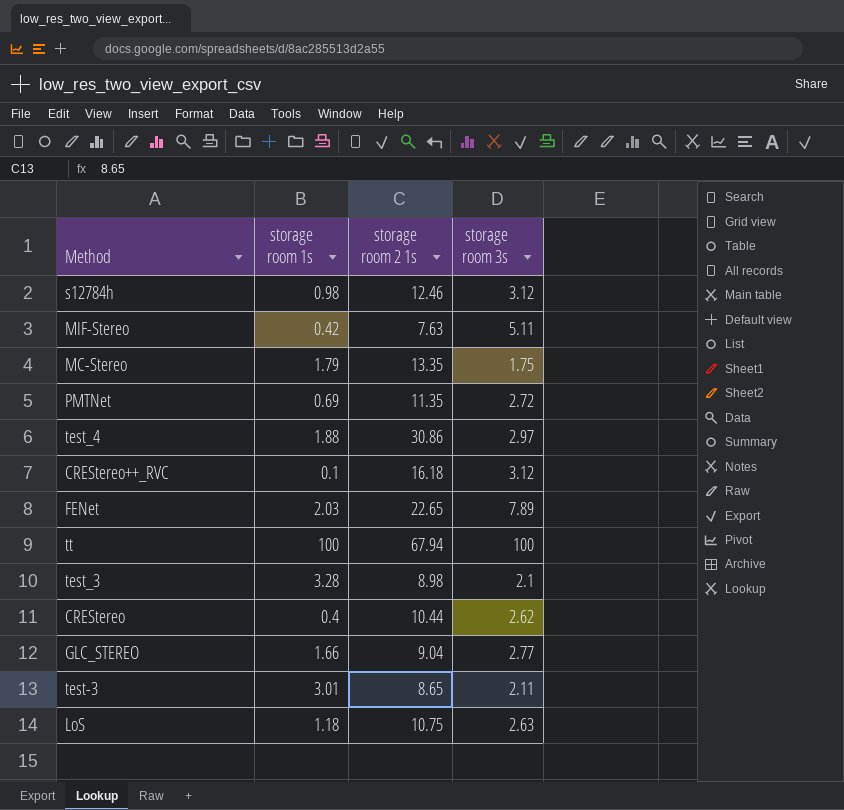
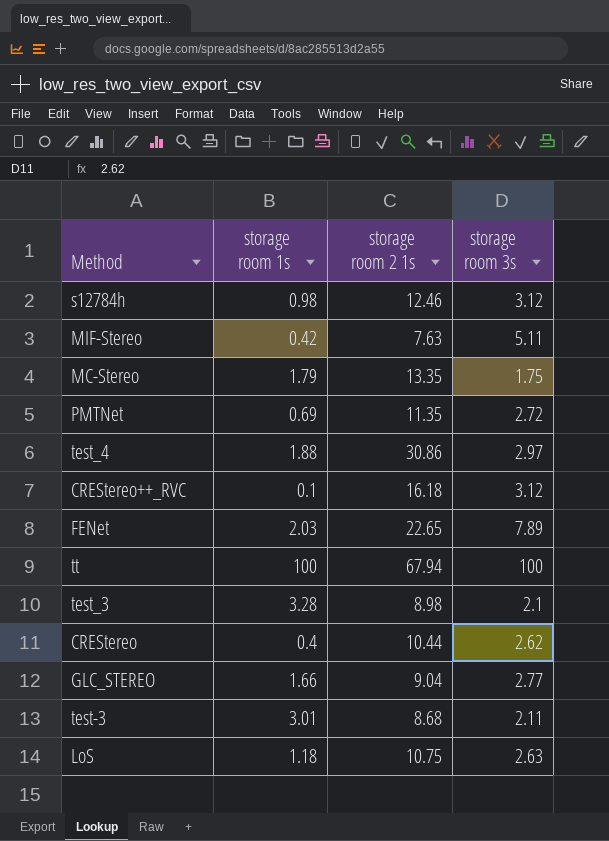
test-3 | storage room 2 1s: 8.65 -> 8.68

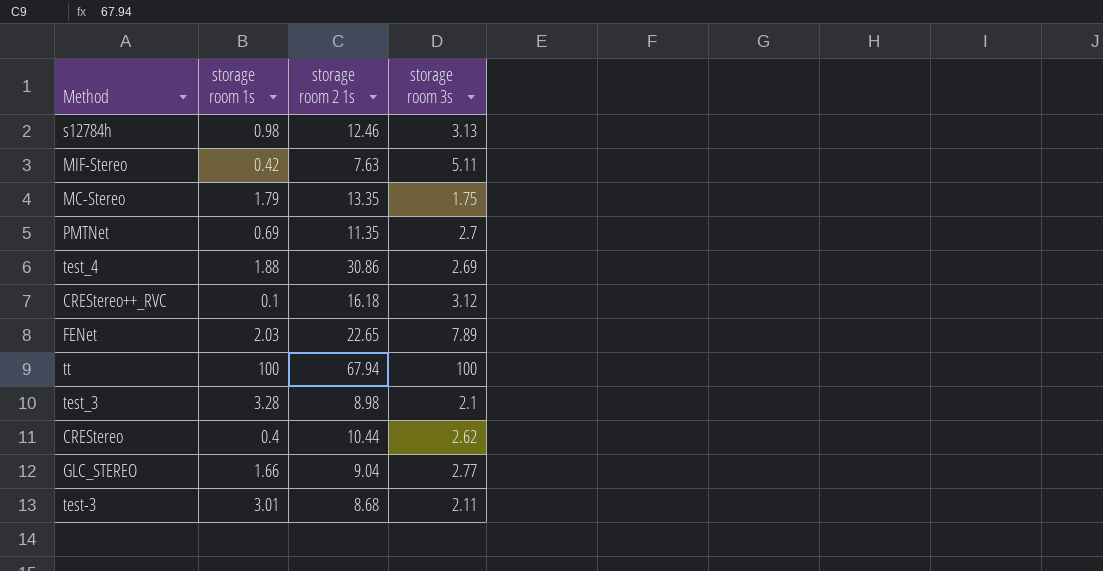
row LoS: 1.18 | 10.75 | 2.63 -> none
s12784h | storage room 3s: 3.12 -> 3.13
PMTNet | storage room 3s: 2.72 -> 2.7
test_4 | storage room 3s: 2.97 -> 2.69

